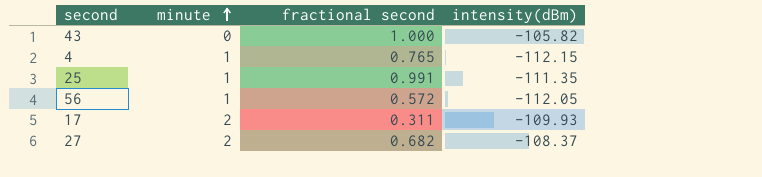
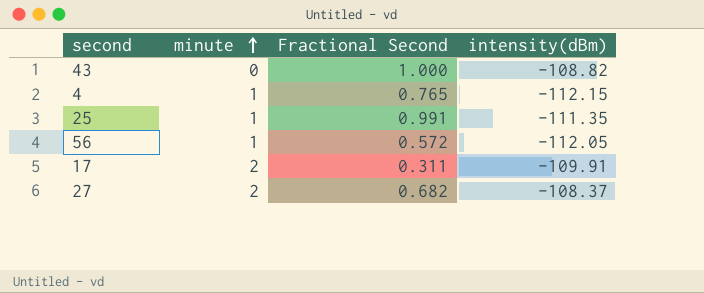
column name: fractional second -> Fractional Second
43 | intensity(dBm): -105.82 -> -108.82
17 | intensity(dBm): -109.93 -> -109.91

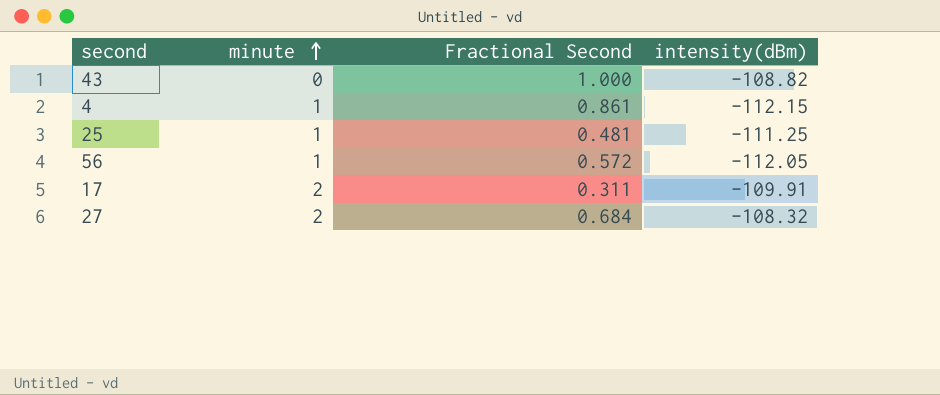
4 | Fractional Second: 0.765 -> 0.861
25 | Fractional Second: 0.991 -> 0.481
25 | intensity(dBm): -111.35 -> -111.25
27 | Fractional Second: 0.682 -> 0.684
27 | intensity(dBm): -108.37 -> -108.32

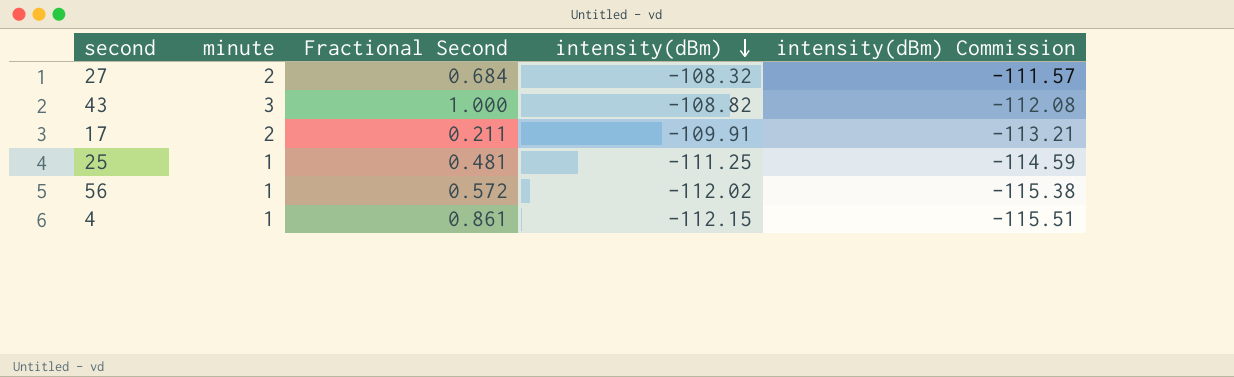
row order: minute ascending -> intensity(dBm) descending
column intensity(dBm) Commission | formula: none -> [intensity(dBm)] * 1.03
43 | minute: 0 -> 3
17 | Fractional Second: 0.311 -> 0.211
56 | intensity(dBm): -112.05 -> -112.02

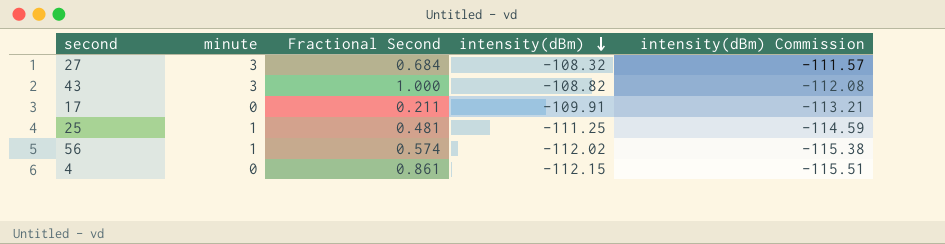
27 | minute: 2 -> 3
17 | minute: 2 -> 0
56 | Fractional Second: 0.572 -> 0.574
4 | minute: 1 -> 0

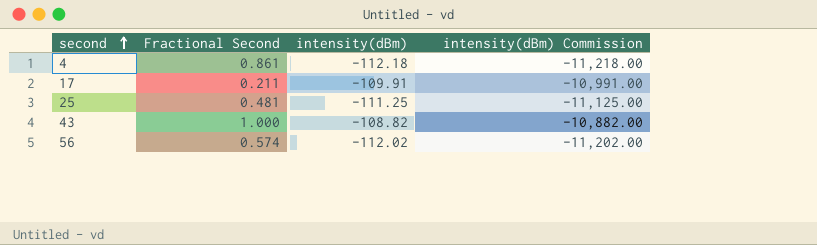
row order: intensity(dBm) descending -> second ascending
column minute | position: 2 -> none
column intensity(dBm) Commission | formula: [intensity(dBm)] * 1.03 -> [intensity(dBm)] * 100
row 27: 3 | 0.684 | -108.32 | -111.57 -> none
4 | intensity(dBm): -112.15 -> -112.18

